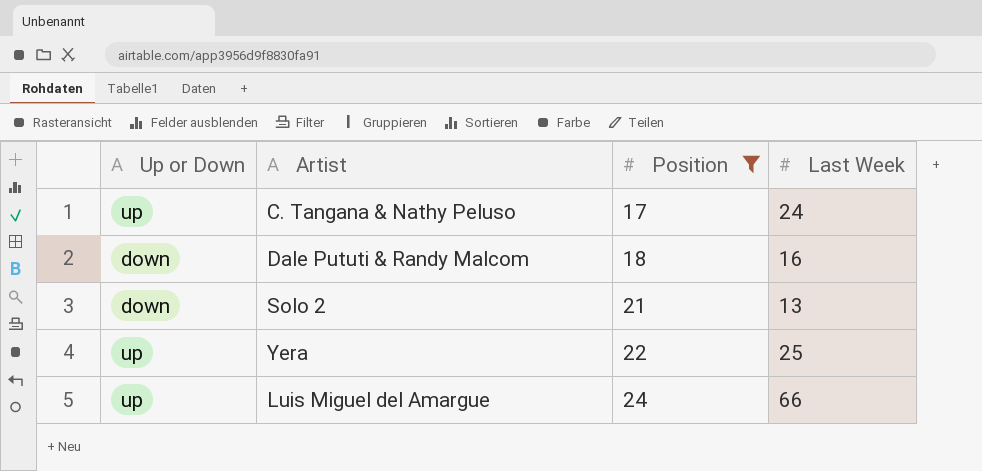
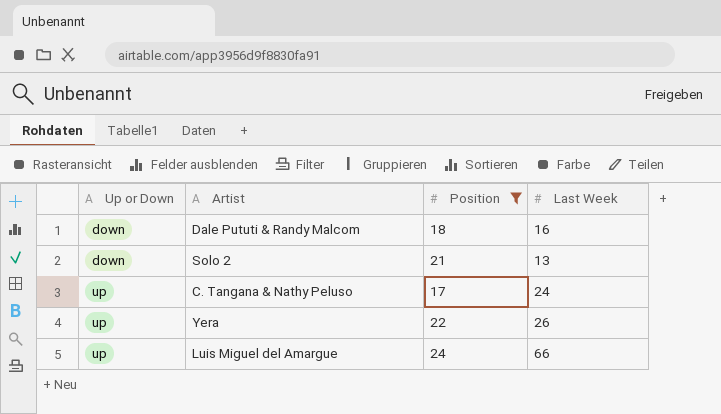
row order: Position ascending -> Up or Down ascending
Yera | Last Week: 25 -> 26

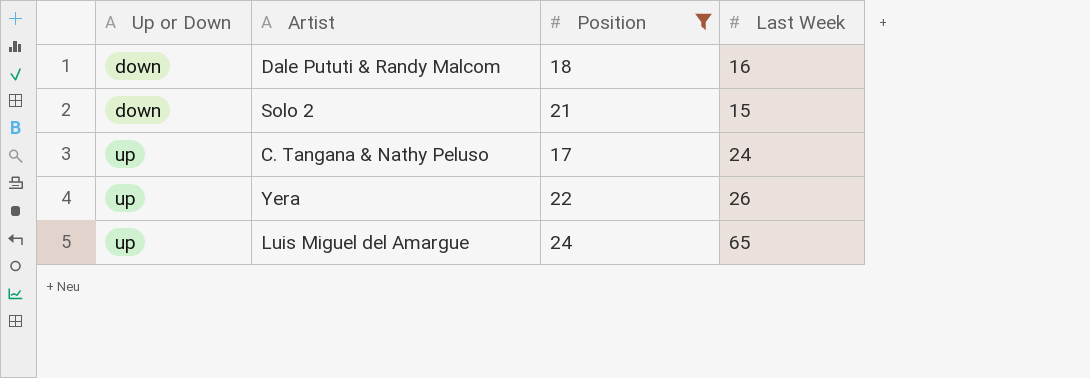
Solo 2 | Last Week: 13 -> 15
Luis Miguel del Amargue | Last Week: 66 -> 65

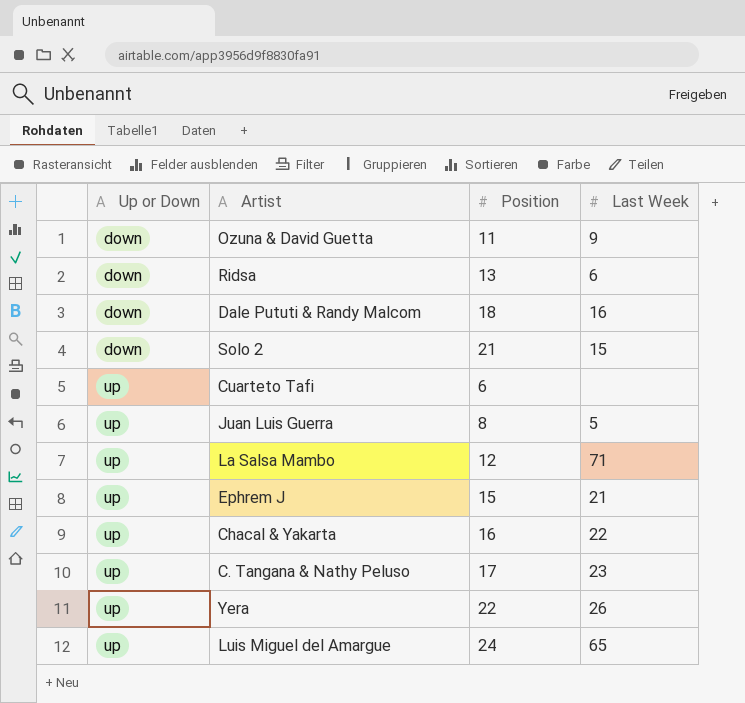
filter: Position >= 17 -> none
C. Tangana & Nathy Peluso | Last Week: 24 -> 23

